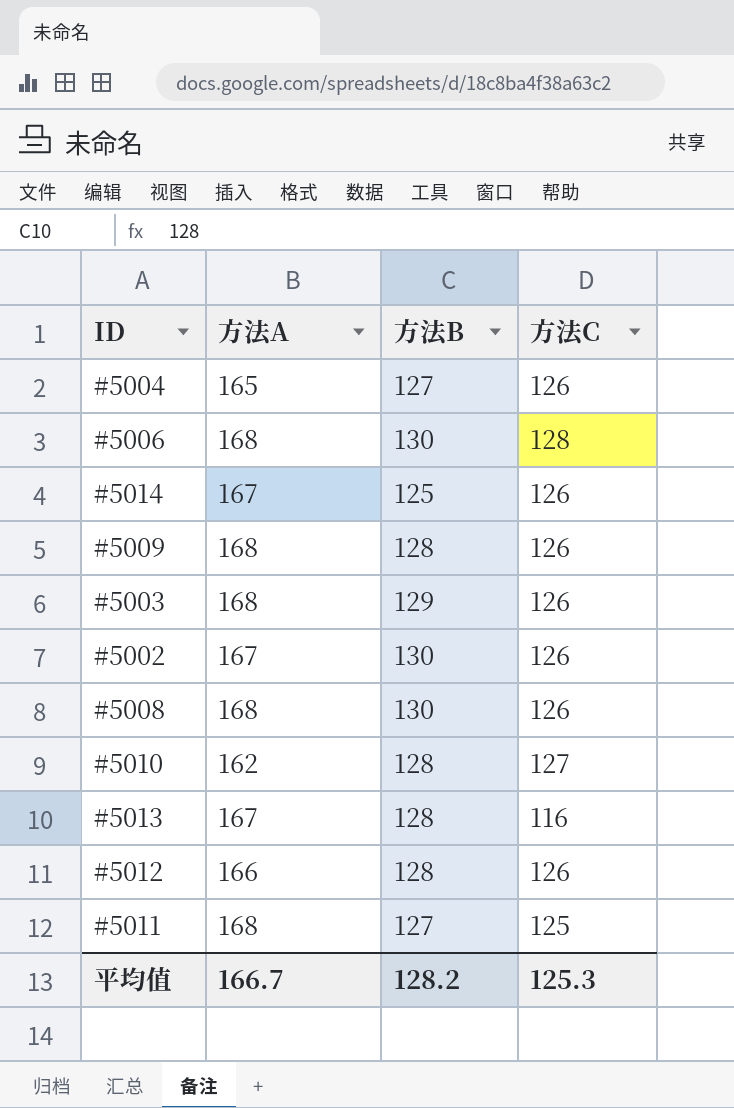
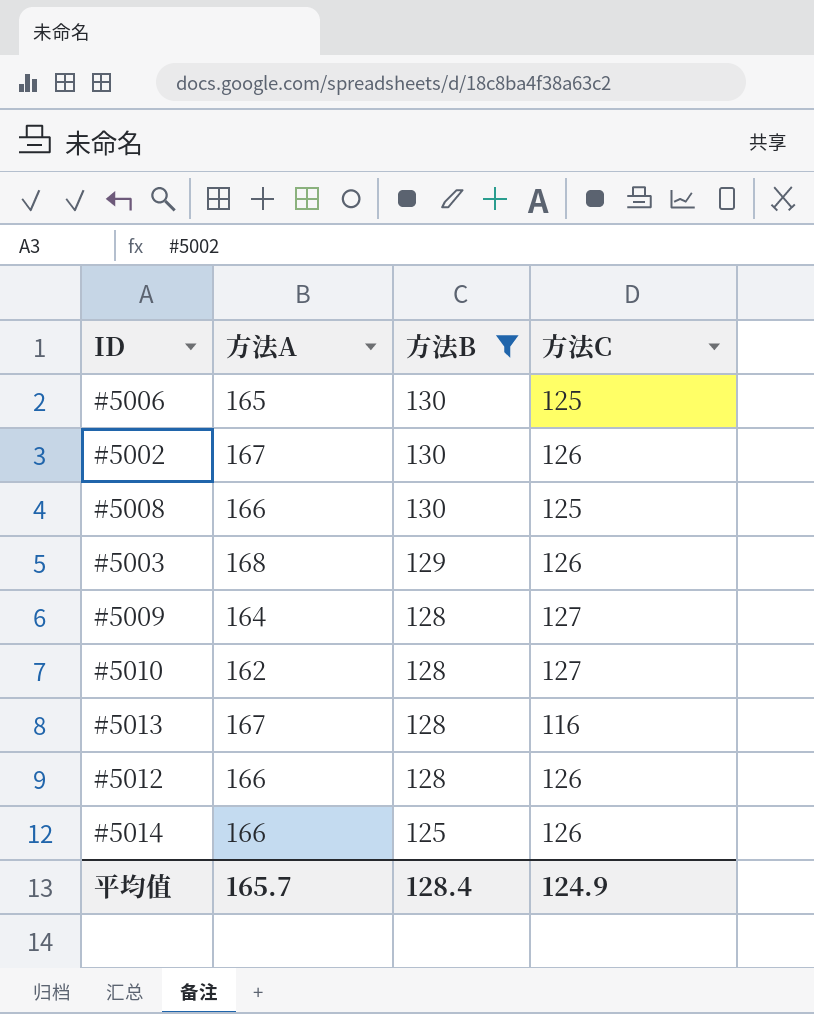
filter: none -> 方法B != 127
row order: none -> 方法B descending
#5006 | 方法A: 168 -> 165
#5006 | 方法C: 128 -> 125
#5008 | 方法A: 168 -> 166
#5008 | 方法C: 126 -> 125
#5009 | 方法A: 168 -> 164
#5009 | 方法C: 126 -> 127
#5014 | 方法A: 167 -> 166
平均值 | 方法A: 166.7 -> 165.7
平均值 | 方法B: 128.2 -> 128.4
平均值 | 方法C: 125.3 -> 124.9

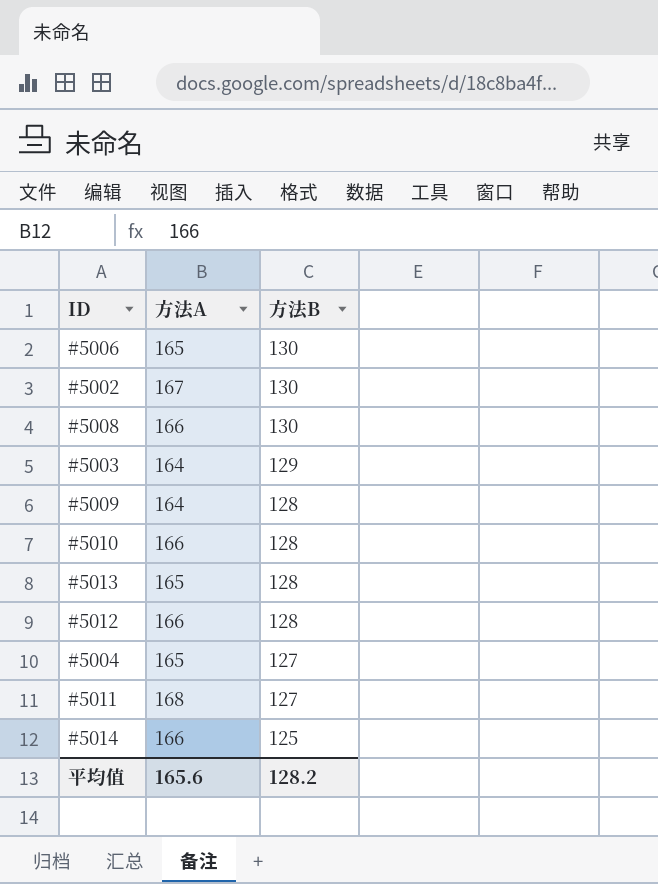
filter: 方法B != 127 -> none
column 方法C | position: 4 -> none
#5003 | 方法A: 168 -> 164
#5010 | 方法A: 162 -> 166
#5013 | 方法A: 167 -> 165
平均值 | 方法A: 165.7 -> 165.6
平均值 | 方法B: 128.4 -> 128.2

